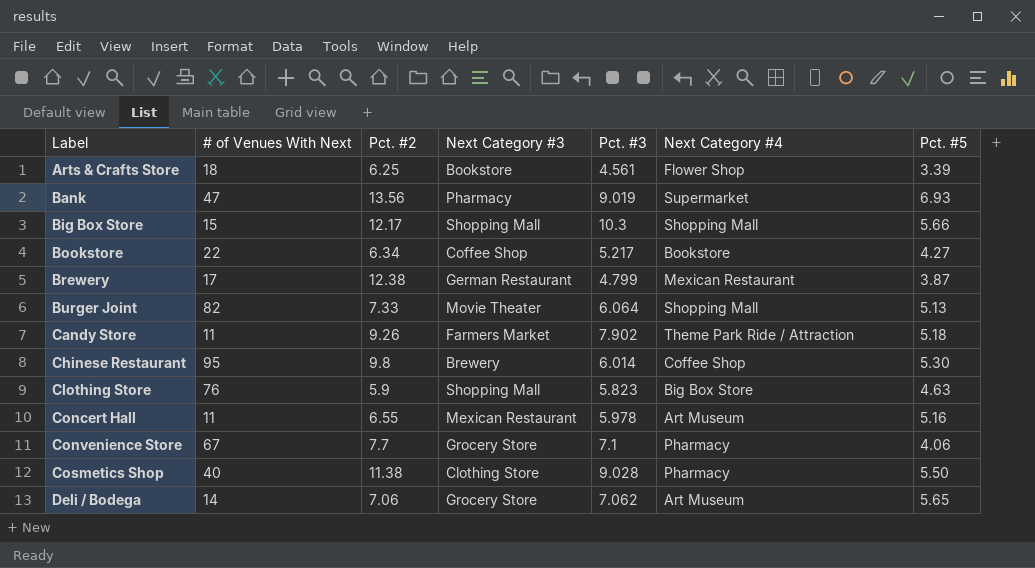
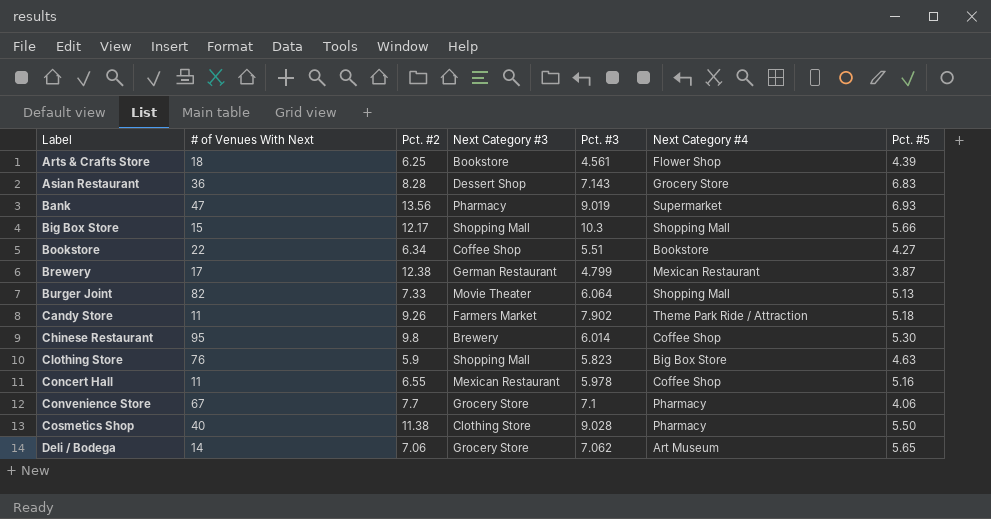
Arts & Crafts Store | Pct. #5: 3.39 -> 4.39
row Asian Restaurant: none -> 36 | 8.28 | Dessert Shop | 7.143 | Grocery Store | 6.83
Bookstore | Pct. #3: 5.217 -> 5.51
Concert Hall | Next Category #4: Art Museum -> Coffee Shop

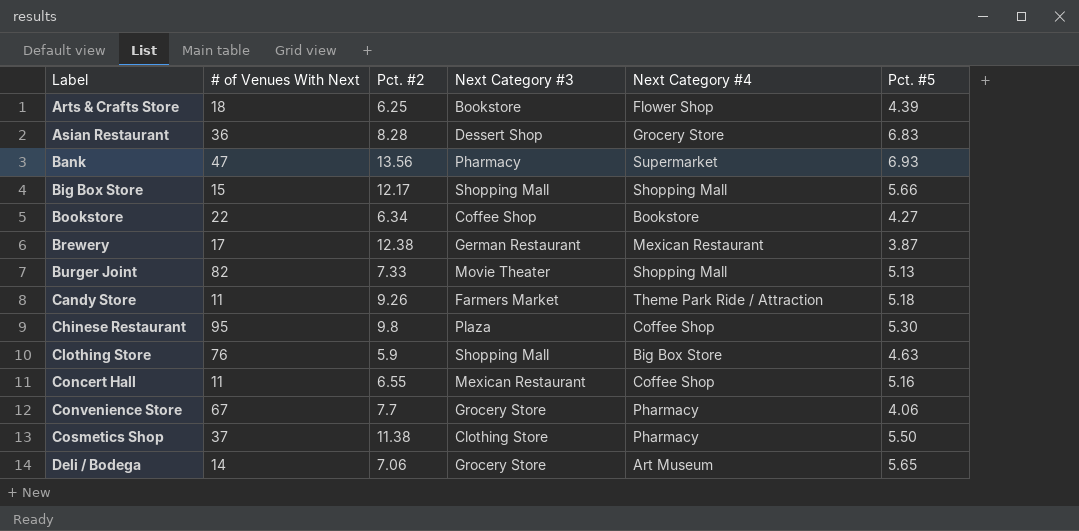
column Pct. #3 | position: 5 -> none
Chinese Restaurant | Next Category #3: Brewery -> Plaza
Cosmetics Shop | # of Venues With Next: 40 -> 37

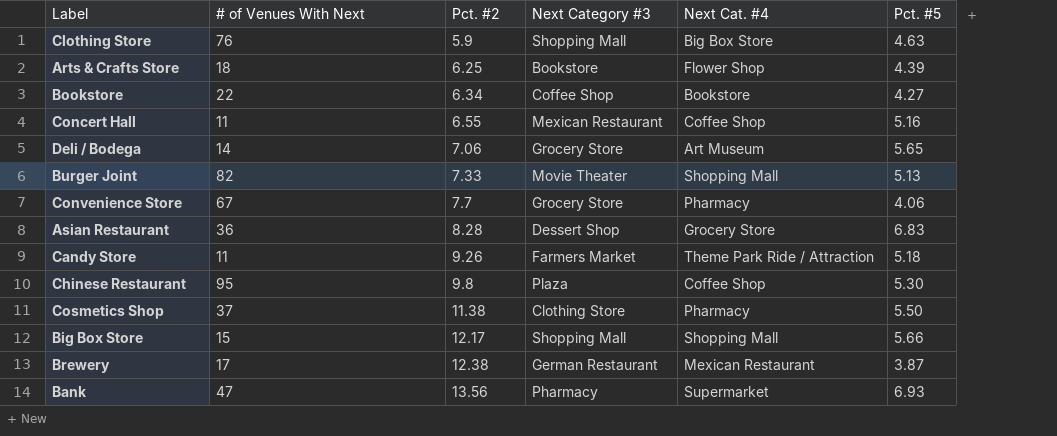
row order: Label ascending -> Pct. #2 ascending
column name: Next Category #4 -> Next Cat. #4

